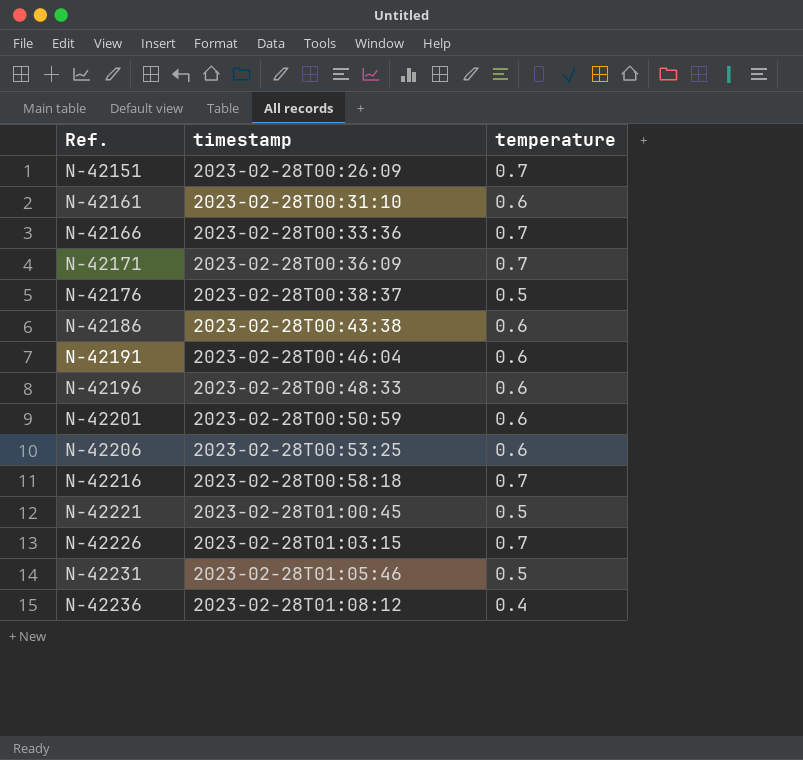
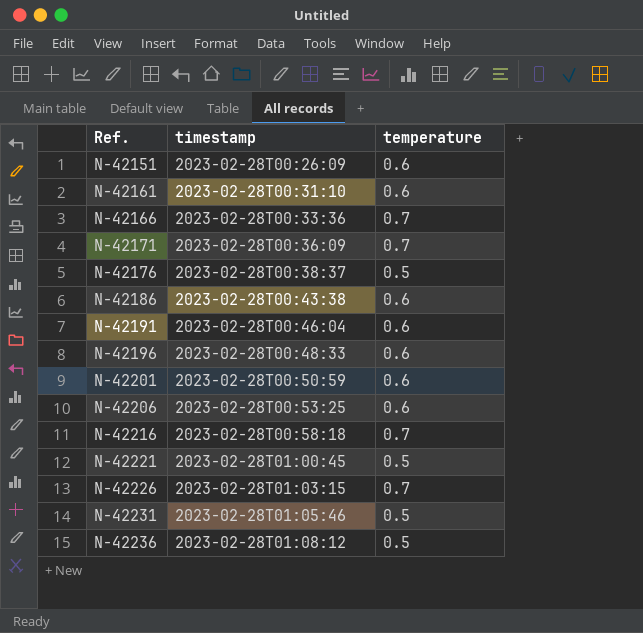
N-42151 | temperature: 0.7 -> 0.6
N-42236 | temperature: 0.4 -> 0.5

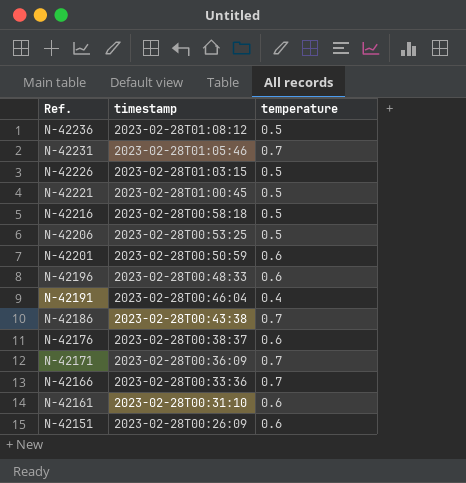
row order: Ref. ascending -> Ref. descending
N-42231 | temperature: 0.5 -> 0.7
N-42226 | temperature: 0.7 -> 0.5
N-42216 | temperature: 0.7 -> 0.5
N-42206 | temperature: 0.6 -> 0.5
N-42191 | temperature: 0.6 -> 0.4
N-42186 | temperature: 0.6 -> 0.7
N-42176 | temperature: 0.5 -> 0.6

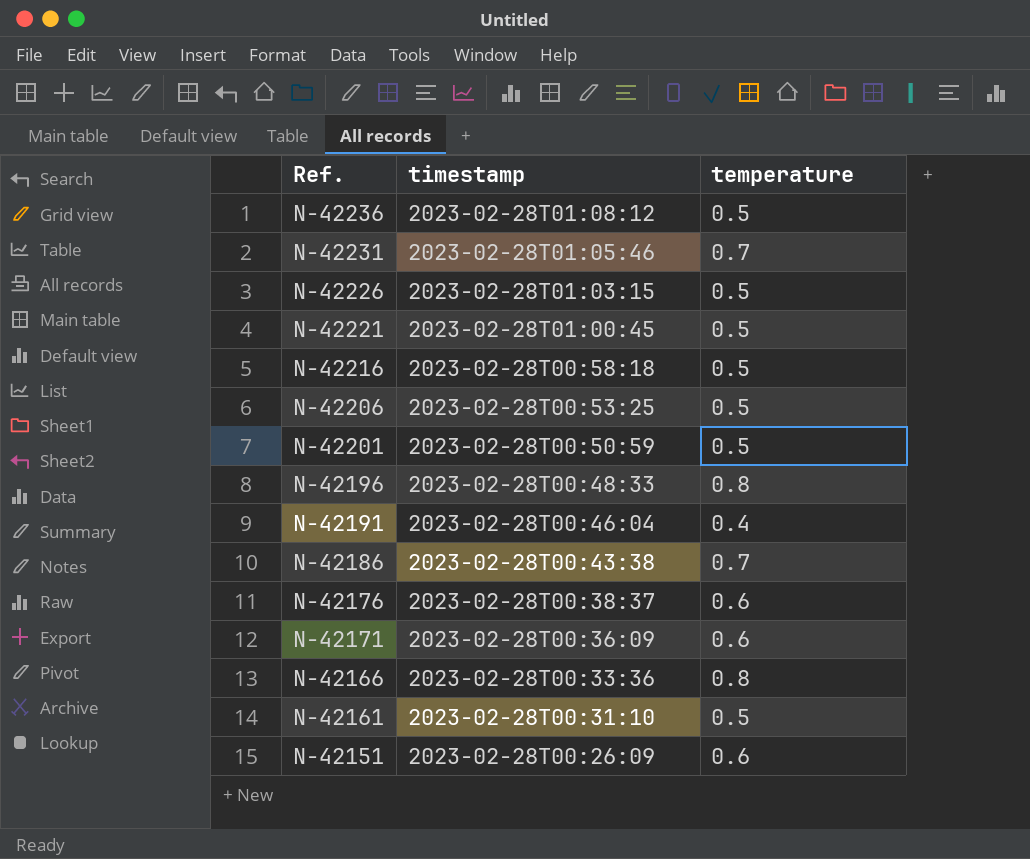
N-42201 | temperature: 0.6 -> 0.5
N-42196 | temperature: 0.6 -> 0.8
N-42171 | temperature: 0.7 -> 0.6
N-42166 | temperature: 0.7 -> 0.8
N-42161 | temperature: 0.6 -> 0.5

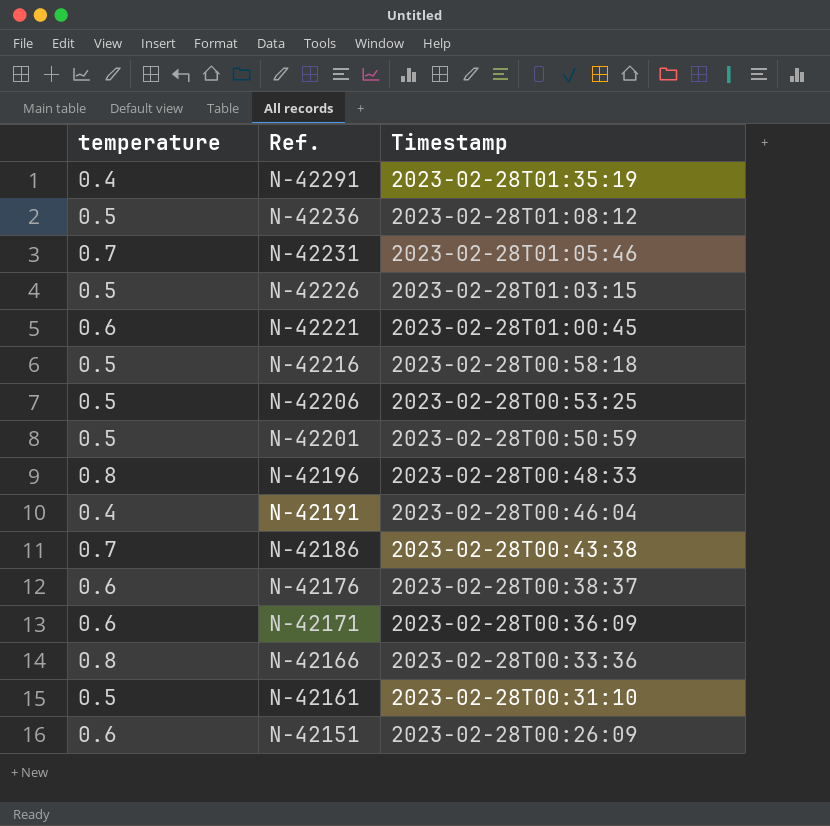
column temperature | position: 3 -> 1
column name: timestamp -> Timestamp
row N-42291: none -> 0.4 | 2023-02-28T01:35:19
N-42221 | temperature: 0.5 -> 0.6

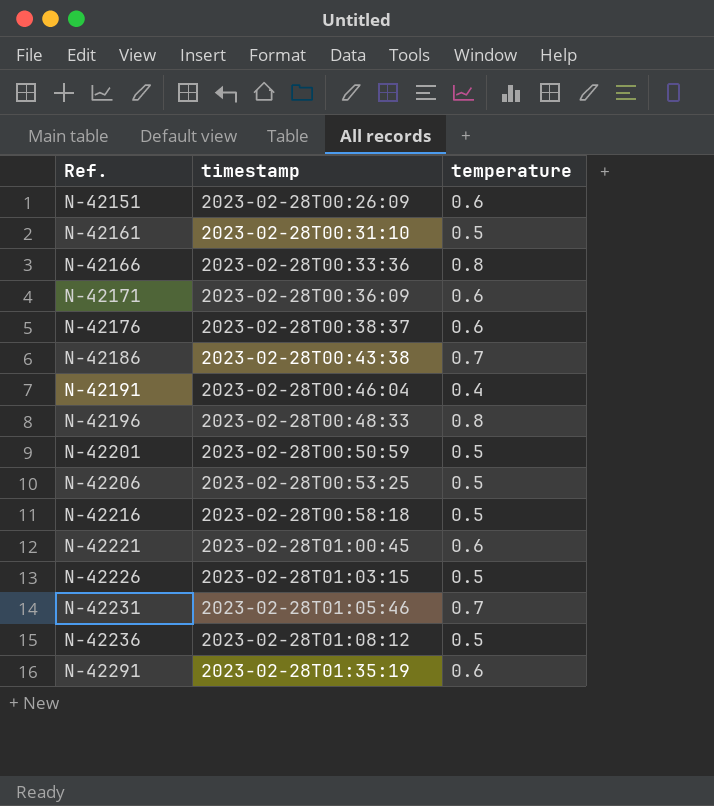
row order: Ref. descending -> Ref. ascending
column name: Timestamp -> timestamp
column temperature | position: 1 -> 3
N-42291 | temperature: 0.4 -> 0.6

